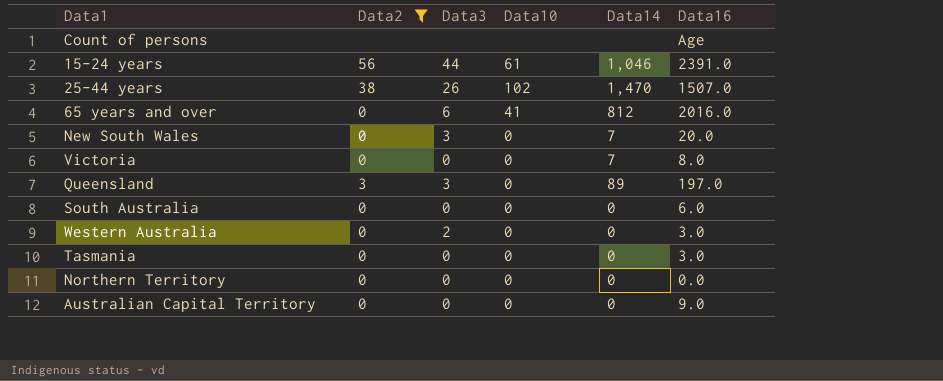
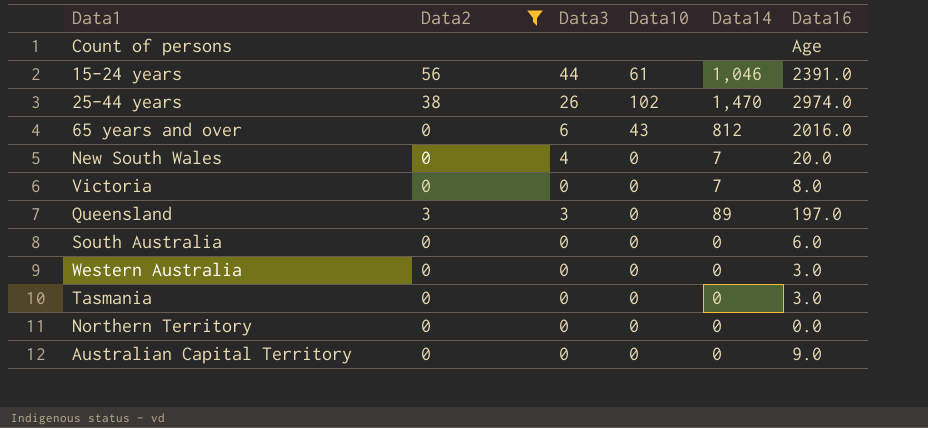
25-44 years | Data16: 1507.0 -> 2974.0
65 years and over | Data10: 41 -> 43
New South Wales | Data3: 3 -> 4
Western Australia | Data3: 2 -> 0

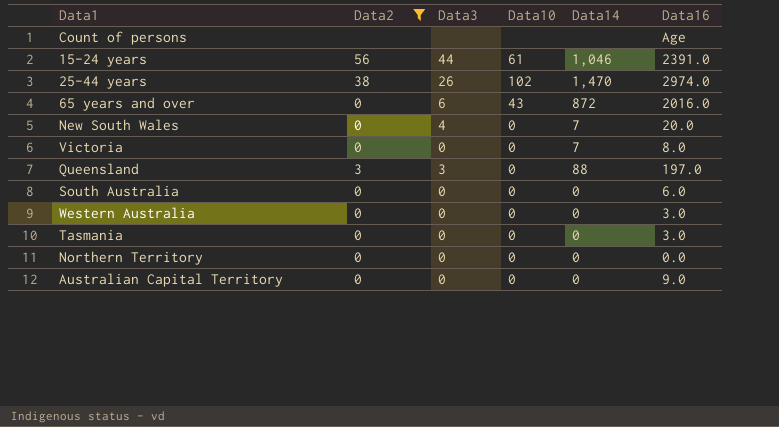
65 years and over | Data14: 812 -> 872
Queensland | Data14: 89 -> 88

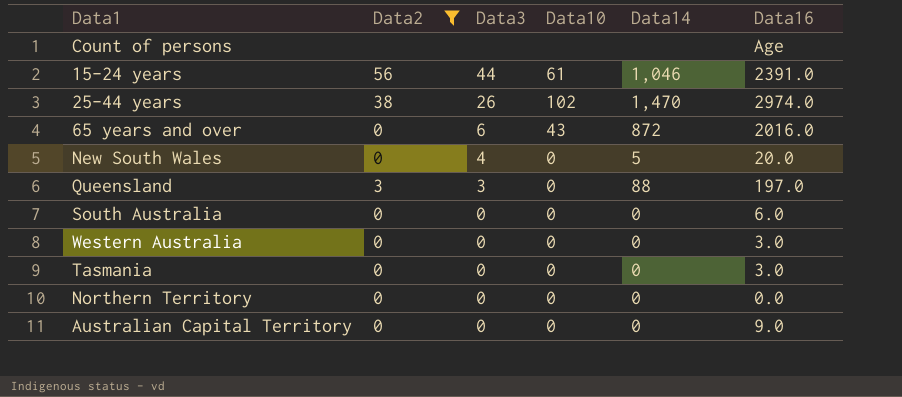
row Victoria: 0 | 0 | 0 | 7 | 8.0 -> none
New South Wales | Data14: 7 -> 5

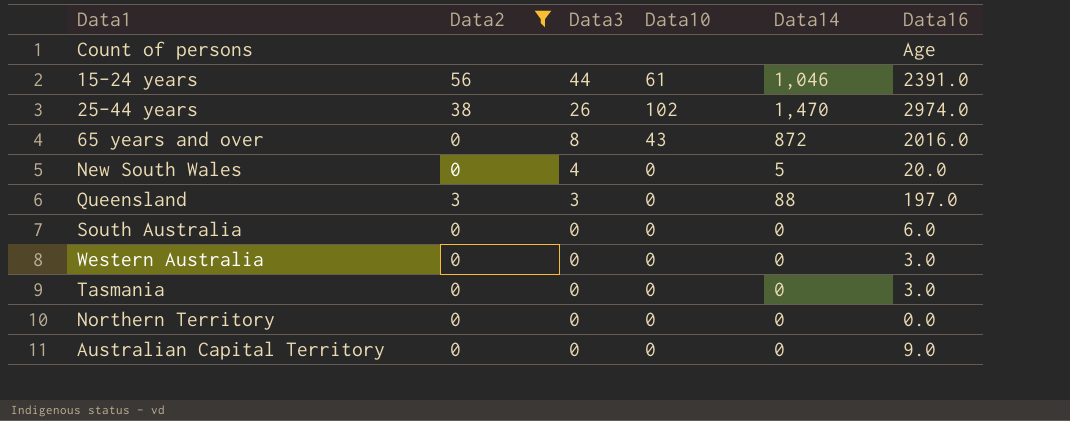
65 years and over | Data3: 6 -> 8

